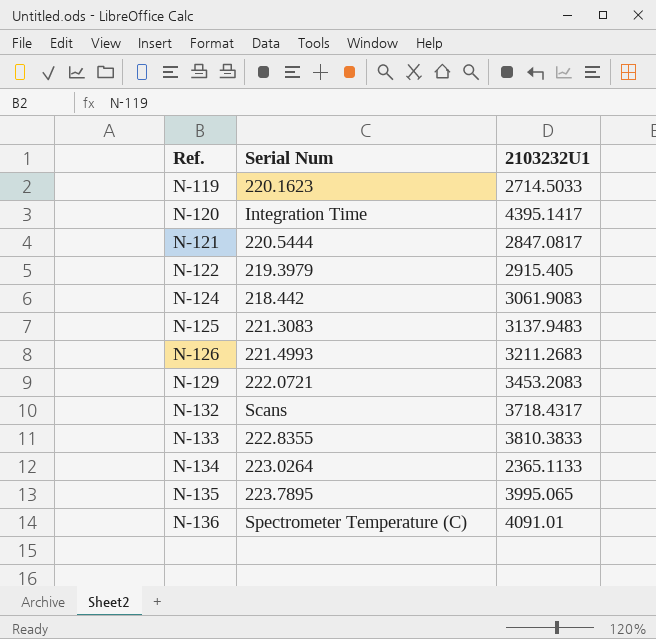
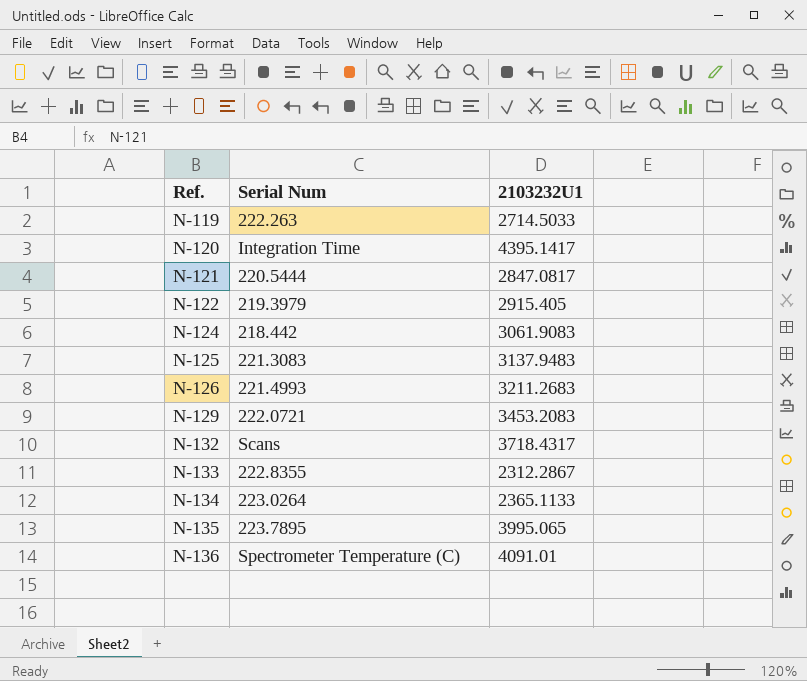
N-119 | Serial Num: 220.1623 -> 222.263
N-133 | 2103232U1: 3810.3833 -> 2312.2867

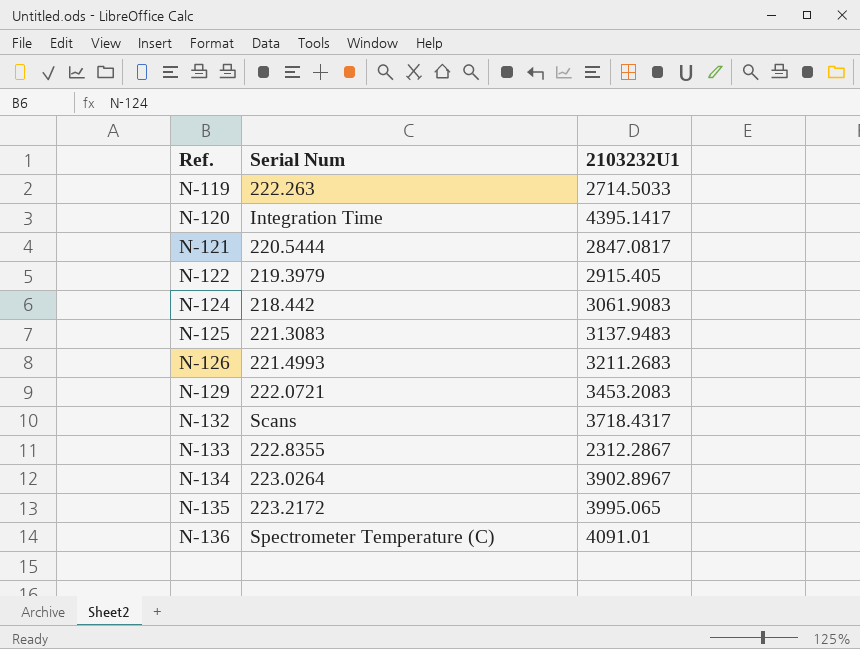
N-134 | 2103232U1: 2365.1133 -> 3902.8967
N-135 | Serial Num: 223.7895 -> 223.2172

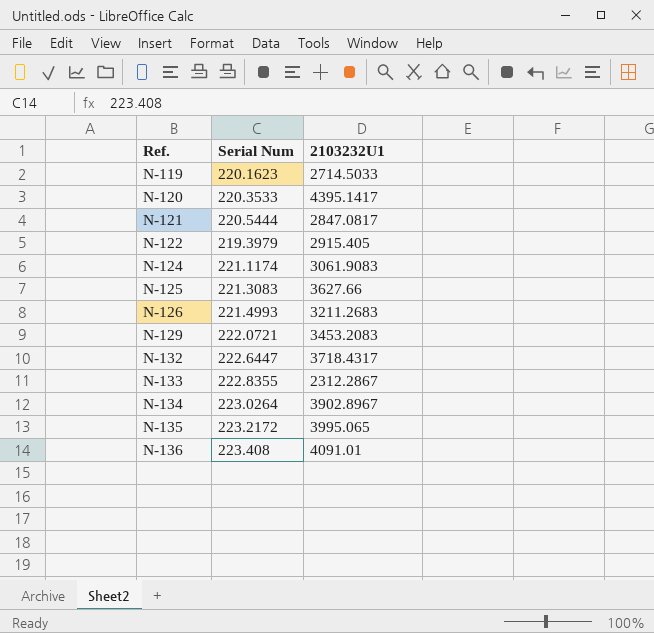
N-119 | Serial Num: 222.263 -> 220.1623
N-120 | Serial Num: Integration Time -> 220.3533
N-124 | Serial Num: 218.442 -> 221.1174
N-125 | 2103232U1: 3137.9483 -> 3627.66
N-132 | Serial Num: Scans -> 222.6447
N-136 | Serial Num: Spectrometer Temperature (C) -> 223.408

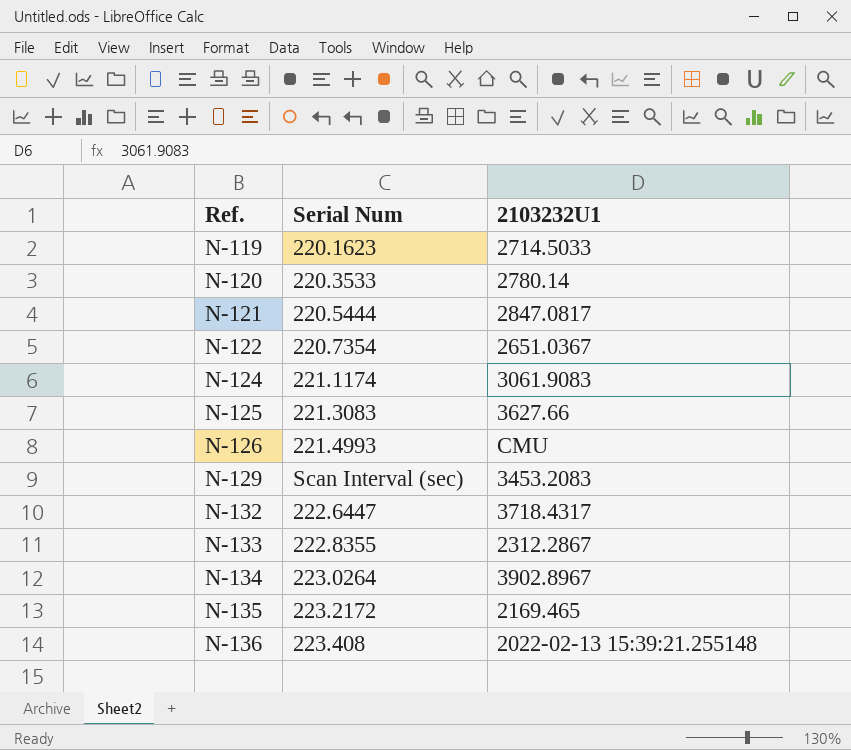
N-120 | 2103232U1: 4395.1417 -> 2780.14
N-122 | Serial Num: 219.3979 -> 220.7354
N-122 | 2103232U1: 2915.405 -> 2651.0367
N-126 | 2103232U1: 3211.2683 -> CMU
N-129 | Serial Num: 222.0721 -> Scan Interval (sec)
N-135 | 2103232U1: 3995.065 -> 2169.465
N-136 | 2103232U1: 4091.01 -> 2022-02-13 15:39:21.255148

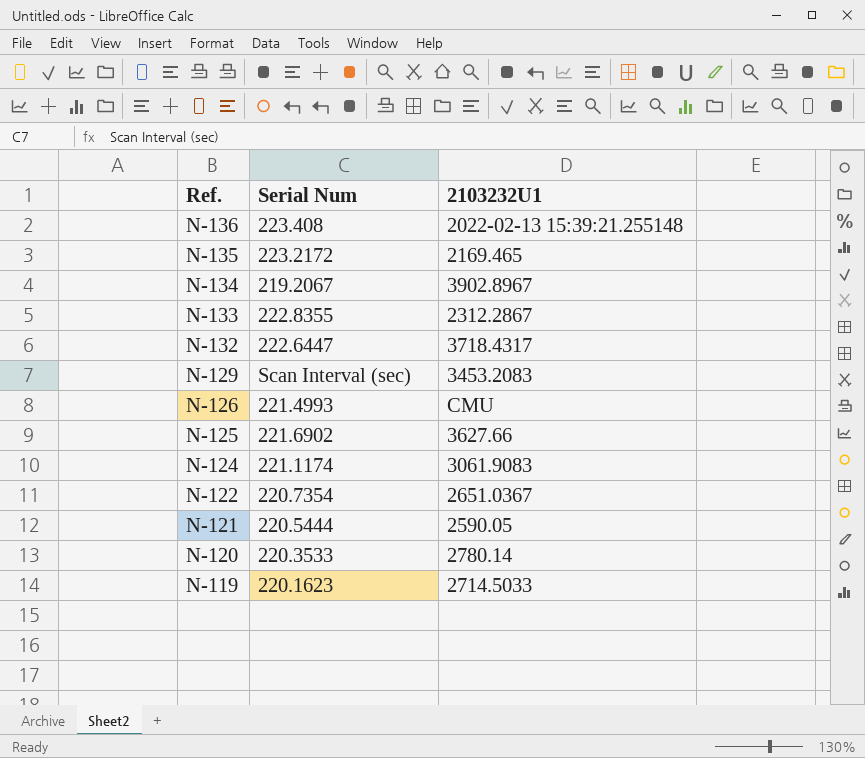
row order: Ref. ascending -> Ref. descending
N-134 | Serial Num: 223.0264 -> 219.2067
N-125 | Serial Num: 221.3083 -> 221.6902
N-121 | 2103232U1: 2847.0817 -> 2590.05

